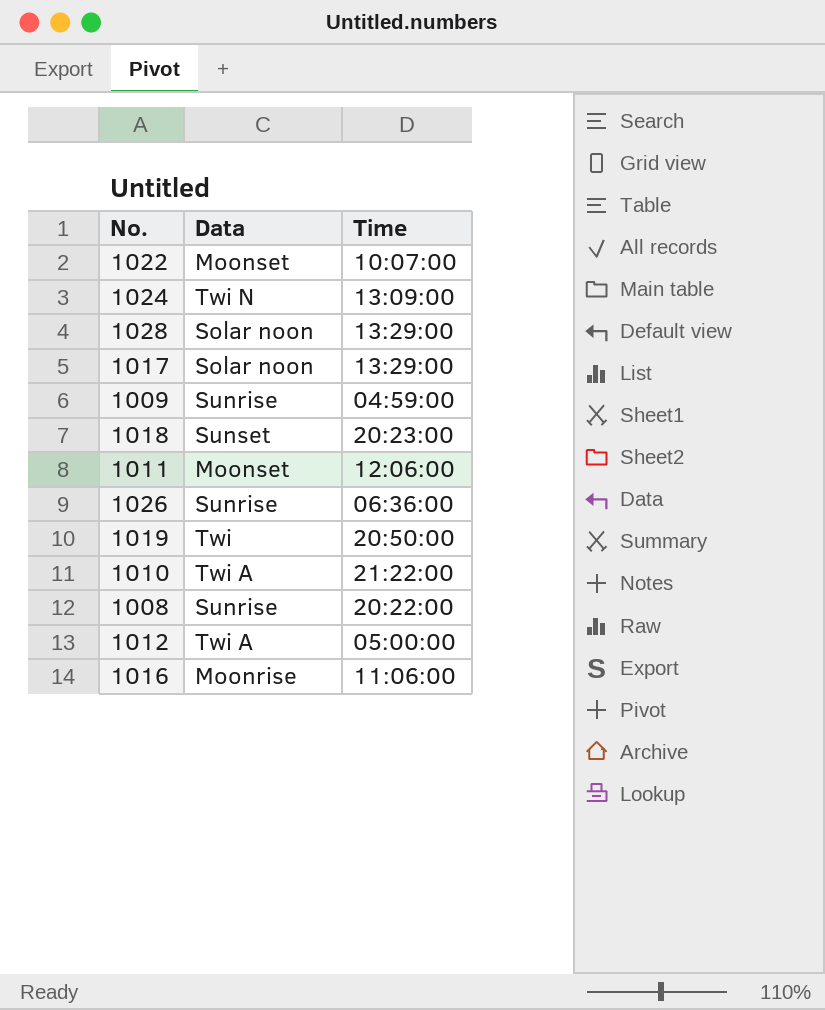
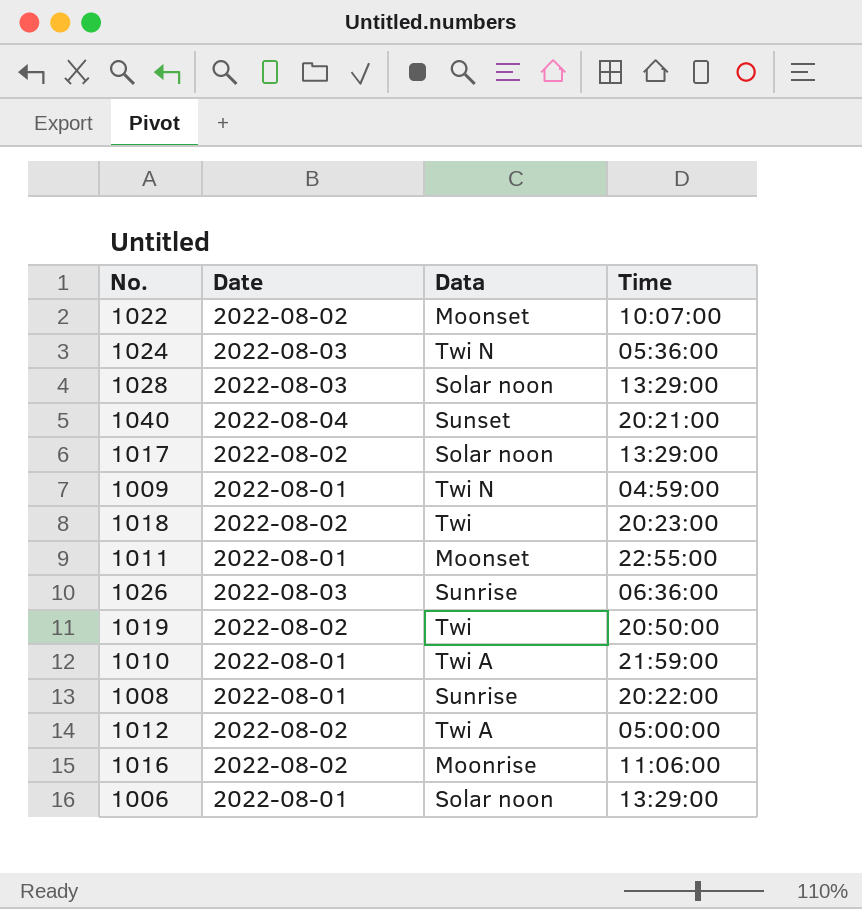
column Date | position: none -> 2
1024 | Time: 13:09:00 -> 05:36:00
row 1040: none -> 2022-08-04 | Sunset | 20:21:00
1009 | Data: Sunrise -> Twi N
1018 | Data: Sunset -> Twi
1011 | Time: 12:06:00 -> 22:55:00
1010 | Time: 21:22:00 -> 21:59:00
row 1006: none -> 2022-08-01 | Solar noon | 13:29:00

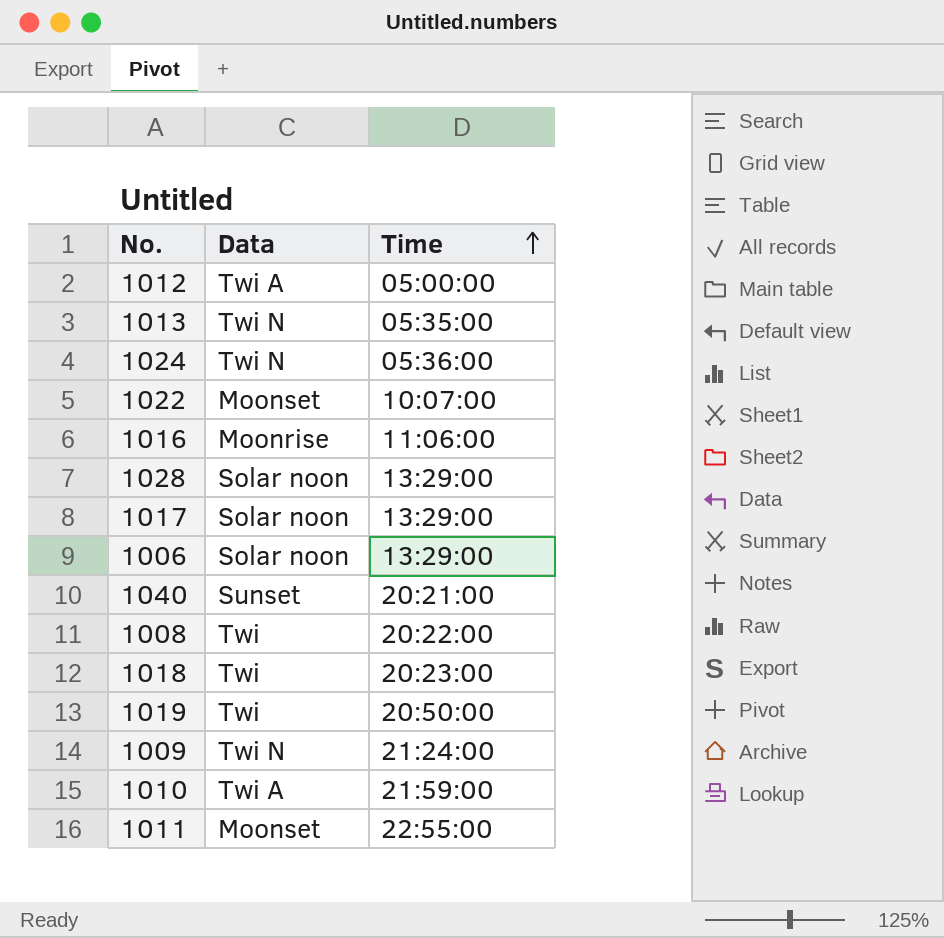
row order: none -> Time ascending
column Date | position: 2 -> none
row 1026: 2022-08-03 | Sunrise | 06:36:00 -> none
row 1013: none -> Twi N | 05:35:00
1008 | Data: Sunrise -> Twi
1009 | Time: 04:59:00 -> 21:24:00

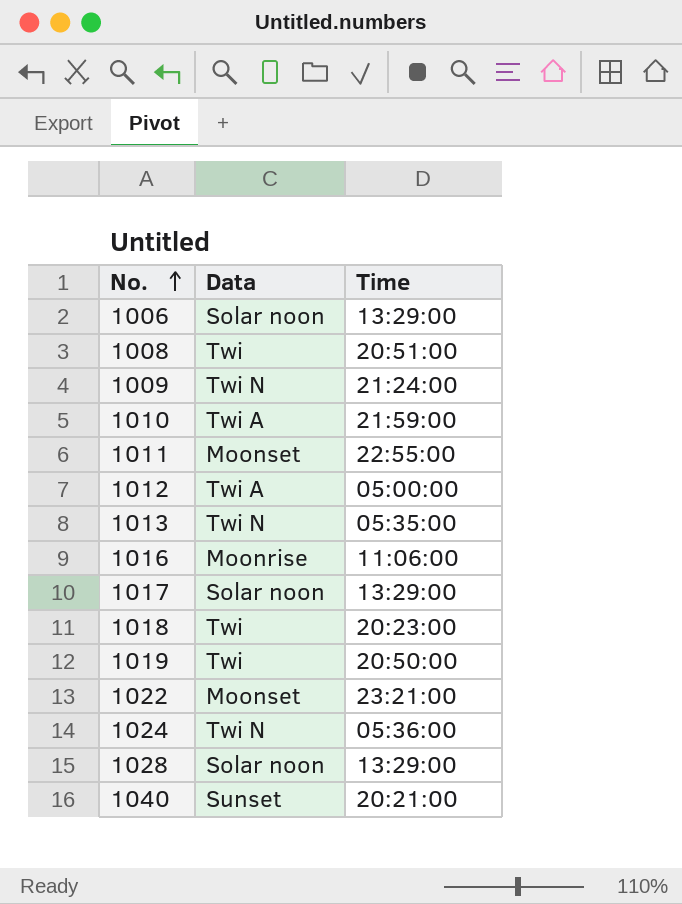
row order: Time ascending -> No. ascending
1008 | Time: 20:22:00 -> 20:51:00
1022 | Time: 10:07:00 -> 23:21:00

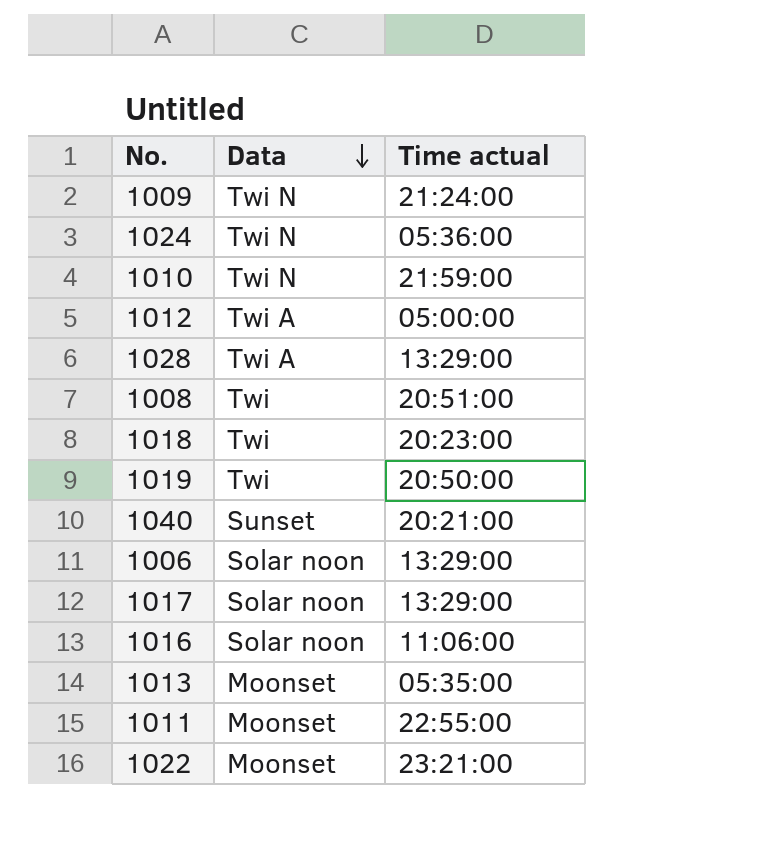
row order: No. ascending -> Data descending
column name: Time -> Time actual
1010 | Data: Twi A -> Twi N
1028 | Data: Solar noon -> Twi A
1016 | Data: Moonrise -> Solar noon
1013 | Data: Twi N -> Moonset

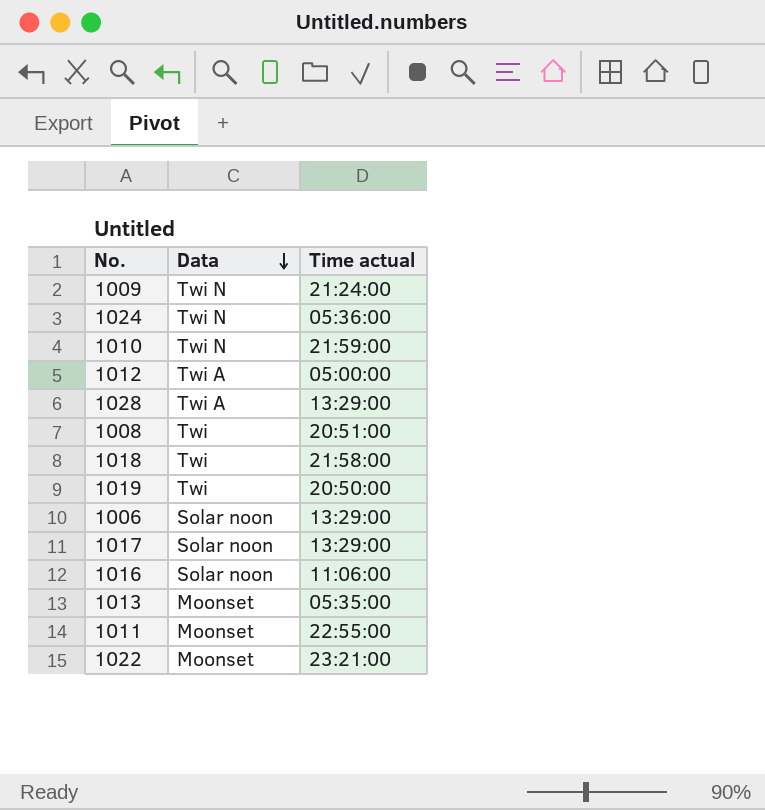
row 1040: Sunset | 20:21:00 -> none
1018 | Time actual: 20:23:00 -> 21:58:00

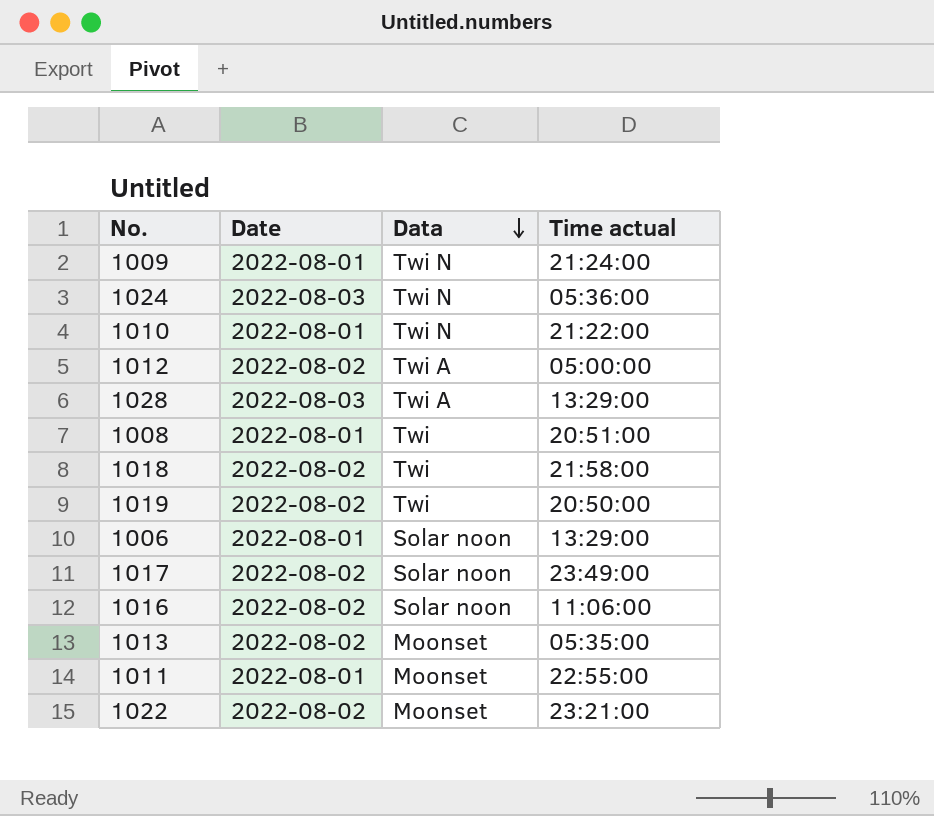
column Date | position: none -> 2
1010 | Time actual: 21:59:00 -> 21:22:00
1017 | Time actual: 13:29:00 -> 23:49:00

